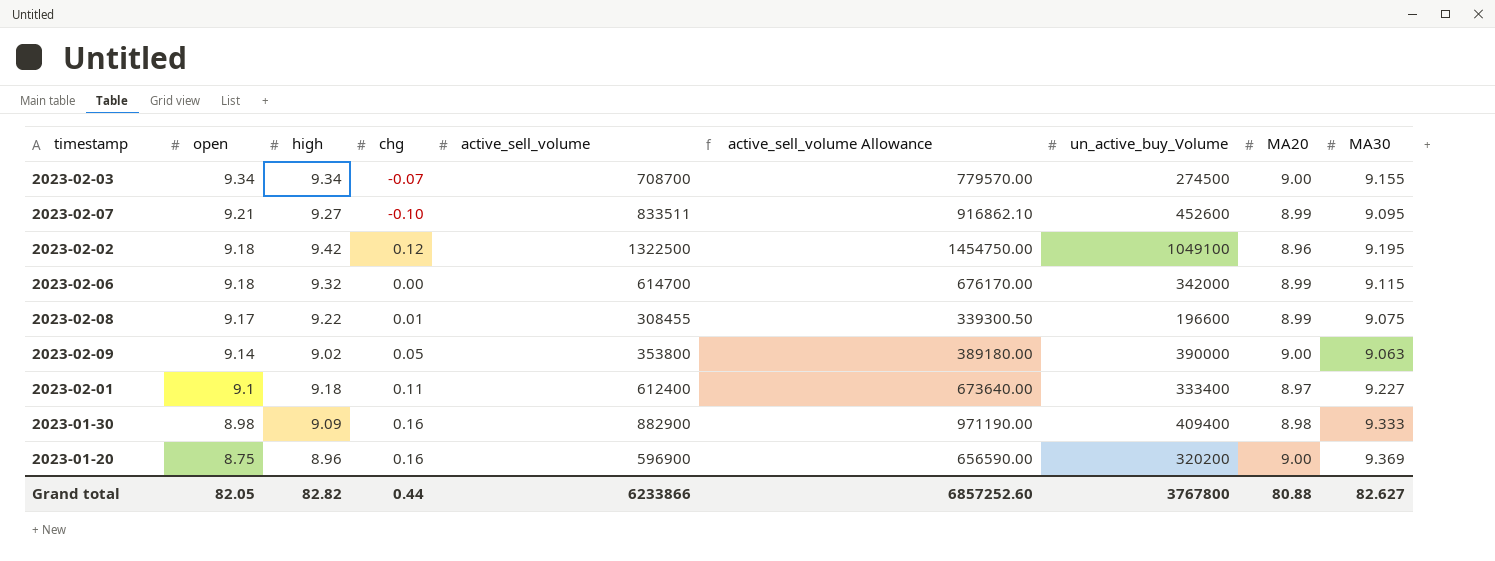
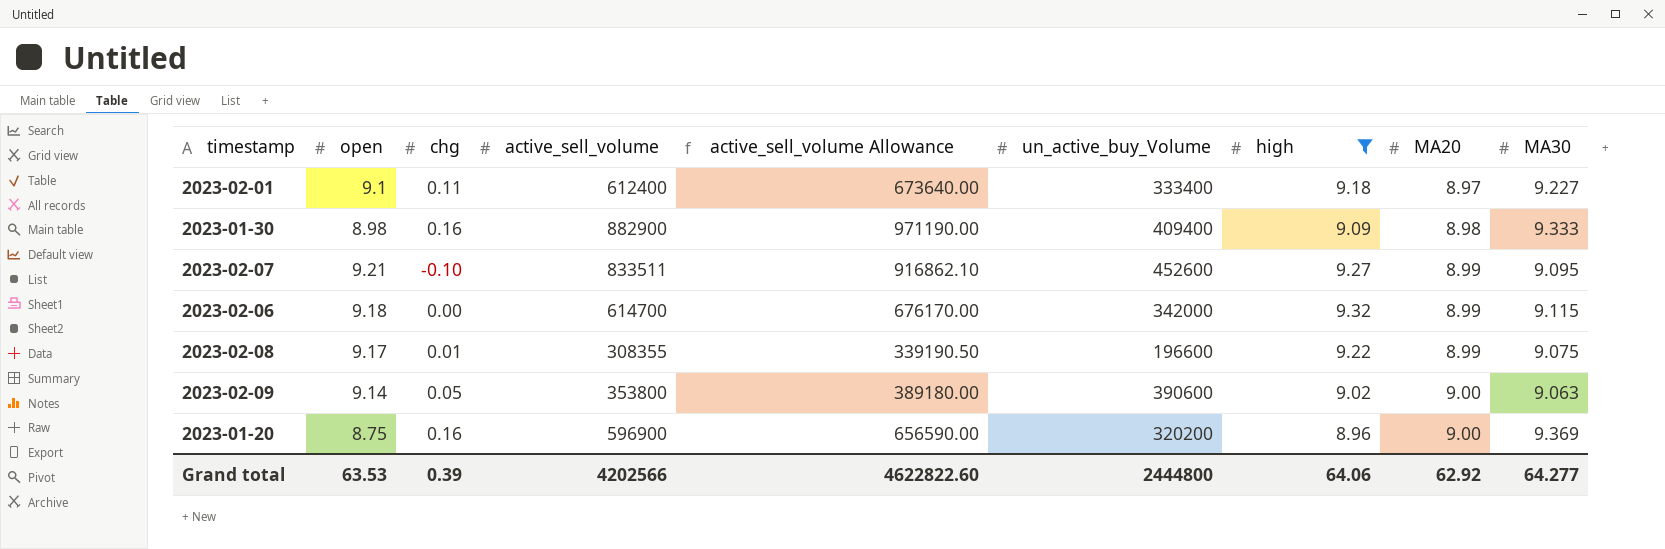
filter: none -> high <= 9.32
row order: open descending -> MA20 ascending
column high | position: 3 -> 7
2023-02-08 | active_sell_volume: 308455 -> 308355
2023-02-08 | active_sell_volume Allowance: 339300.50 -> 339190.50
2023-02-09 | un_active_buy_Volume: 390000 -> 390600
Grand total | open: 82.05 -> 63.53
Grand total | chg: 0.44 -> 0.39
Grand total | active_sell_volume: 6233866 -> 4202566
Grand total | active_sell_volume Allowance: 6857252.60 -> 4622822.60
Grand total | un_active_buy_Volume: 3767800 -> 2444800
Grand total | high: 82.82 -> 64.06
Grand total | MA20: 80.88 -> 62.92
Grand total | MA30: 82.627 -> 64.277

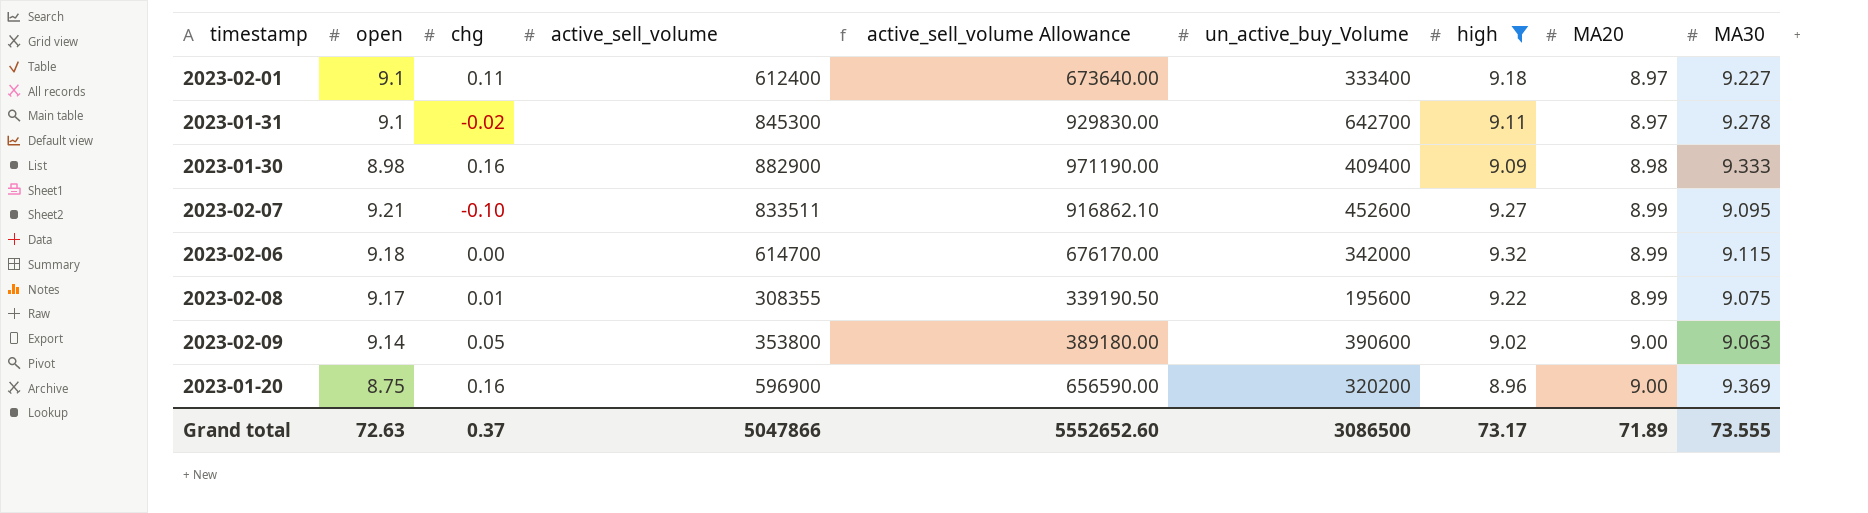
row 2023-01-31: none -> 9.1 | -0.02 | 845300 | 929830.00 | 642700 | 9.11 | 8.97 | 9.278
2023-02-08 | un_active_buy_Volume: 196600 -> 195600
Grand total | open: 63.53 -> 72.63
Grand total | chg: 0.39 -> 0.37
Grand total | active_sell_volume: 4202566 -> 5047866
Grand total | active_sell_volume Allowance: 4622822.60 -> 5552652.60
Grand total | un_active_buy_Volume: 2444800 -> 3086500
Grand total | high: 64.06 -> 73.17
Grand total | MA20: 62.92 -> 71.89
Grand total | MA30: 64.277 -> 73.555

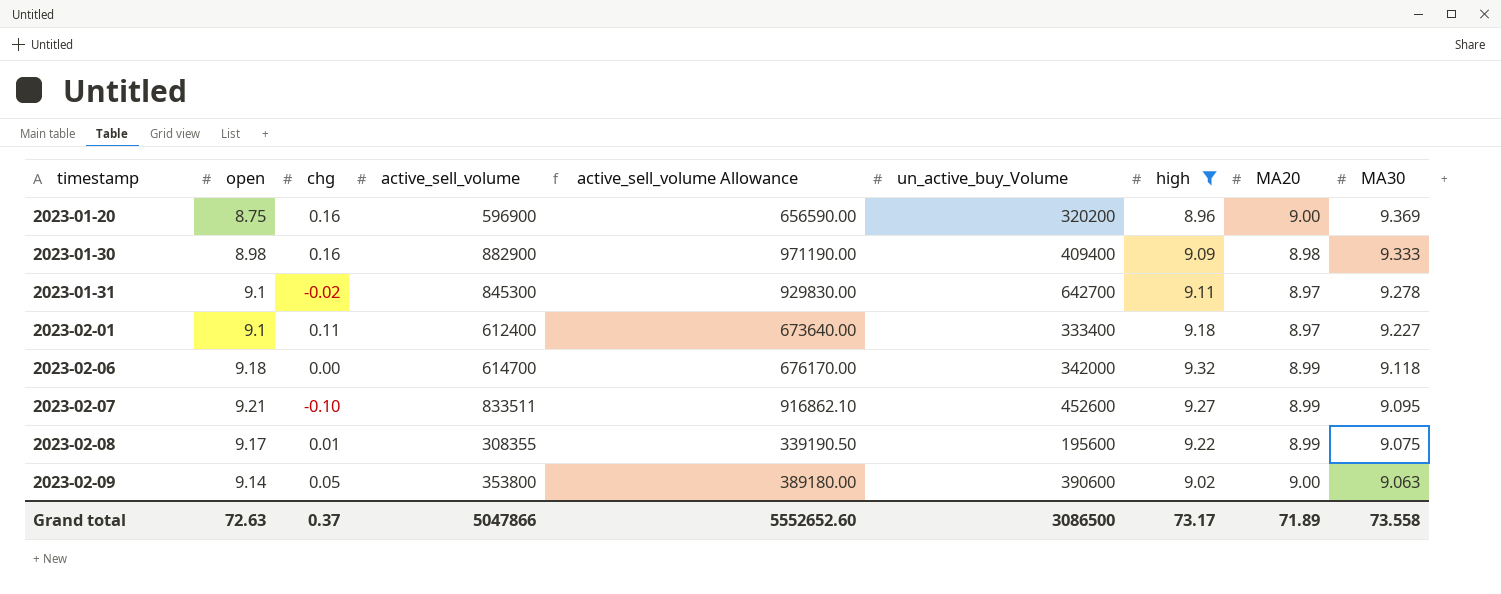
row order: MA20 ascending -> timestamp ascending
2023-02-06 | MA30: 9.115 -> 9.118
Grand total | MA30: 73.555 -> 73.558

